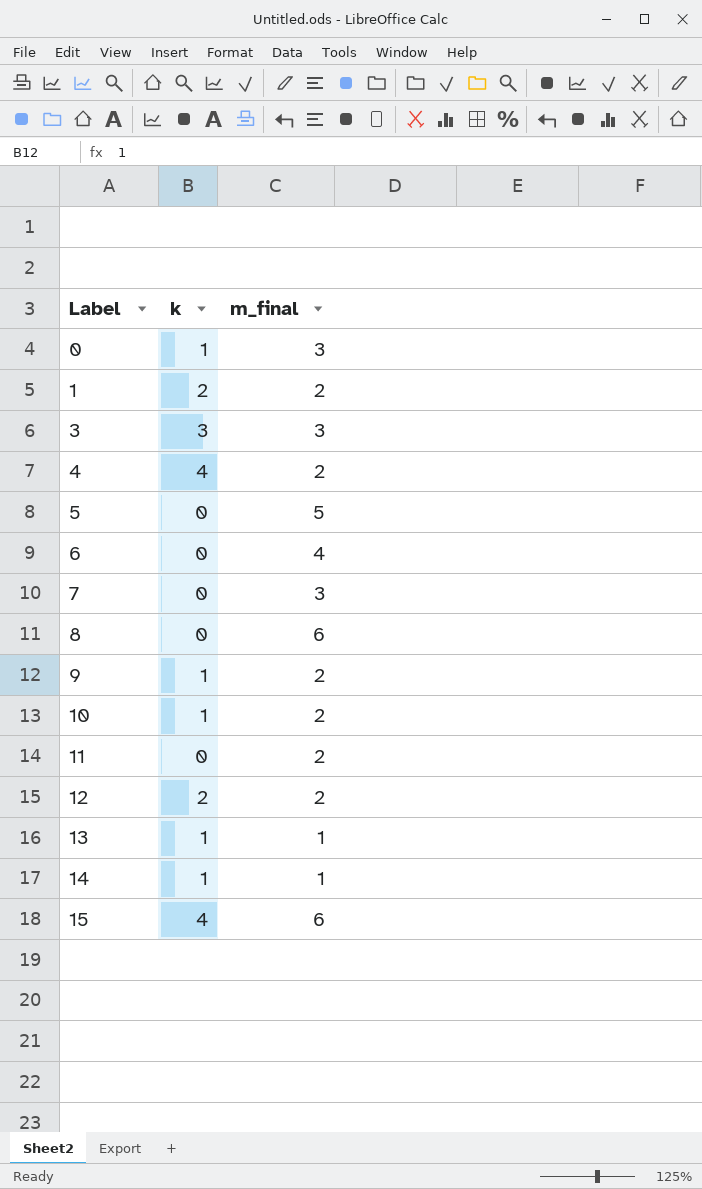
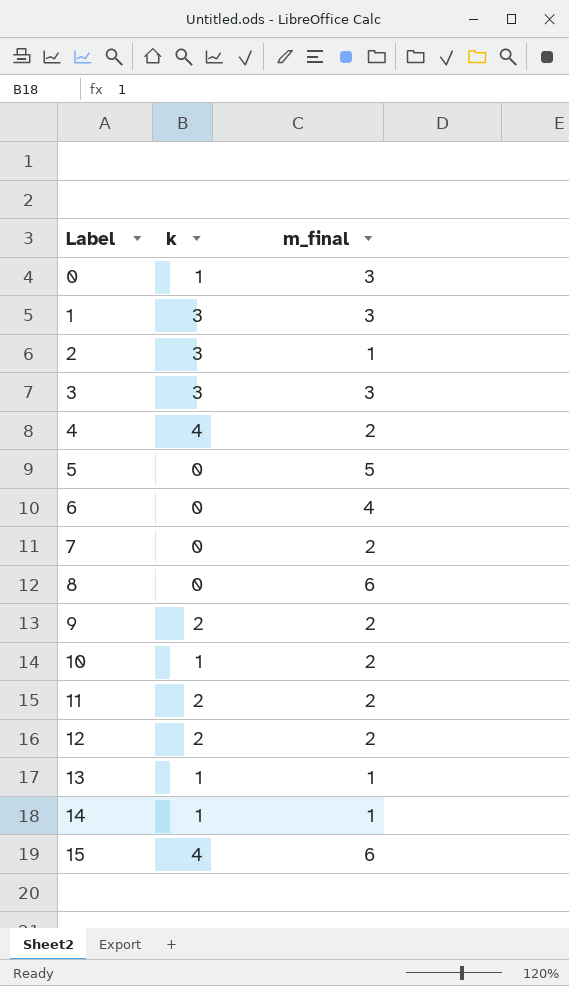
1 | k: 2 -> 3
1 | m_final: 2 -> 3
row 2: none -> 3 | 1
7 | m_final: 3 -> 2
9 | k: 1 -> 2
11 | k: 0 -> 2

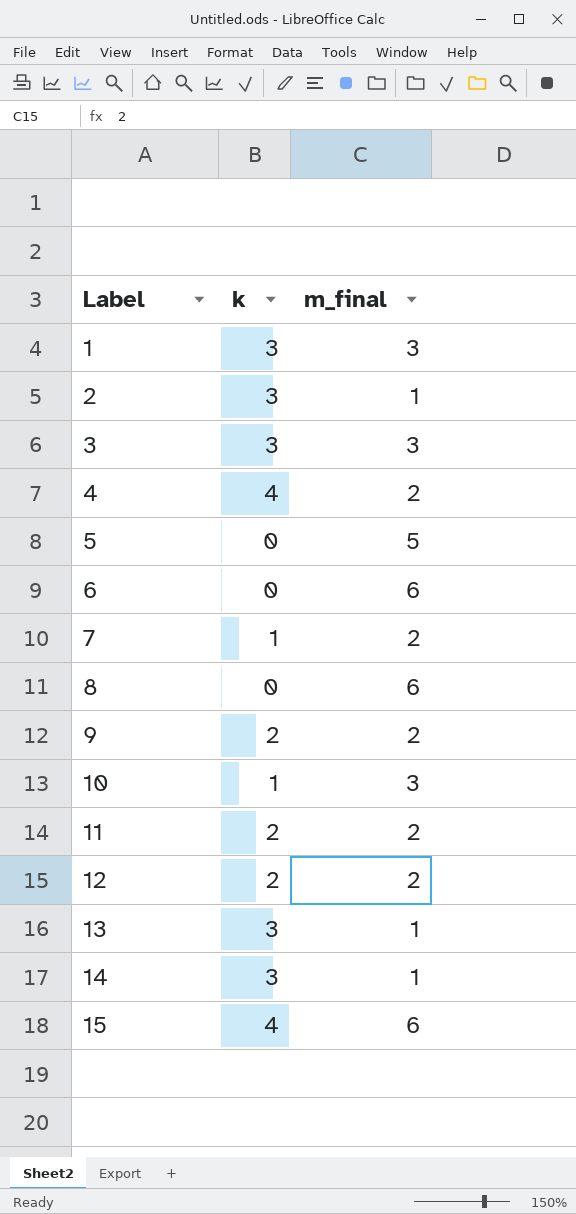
row 0: 1 | 3 -> none
6 | m_final: 4 -> 6
7 | k: 0 -> 1
10 | m_final: 2 -> 3
13 | k: 1 -> 3
14 | k: 1 -> 3

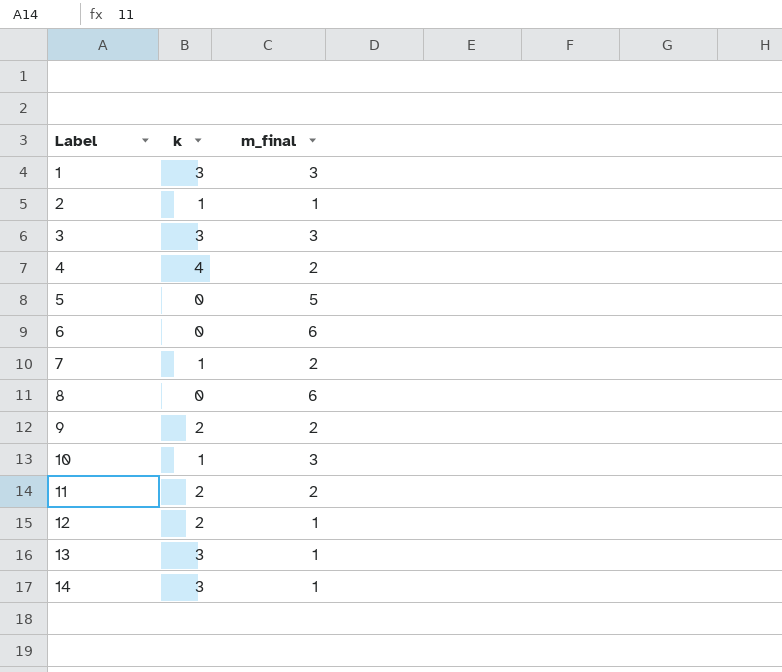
row 15: 4 | 6 -> none
2 | k: 3 -> 1
12 | m_final: 2 -> 1

